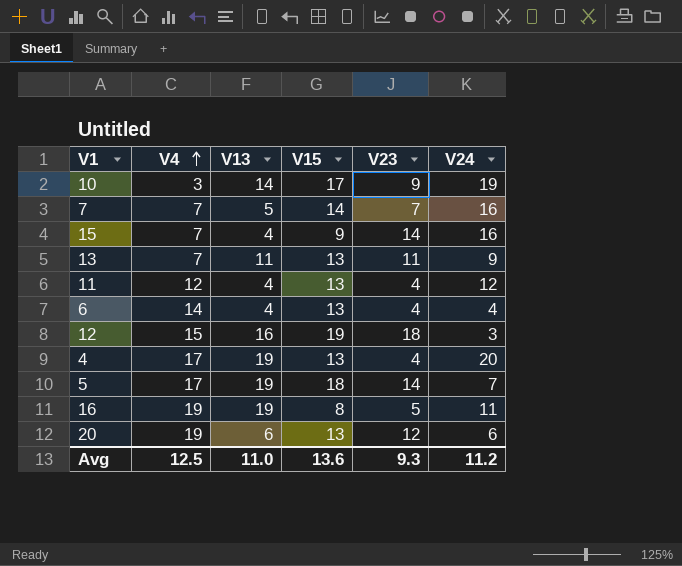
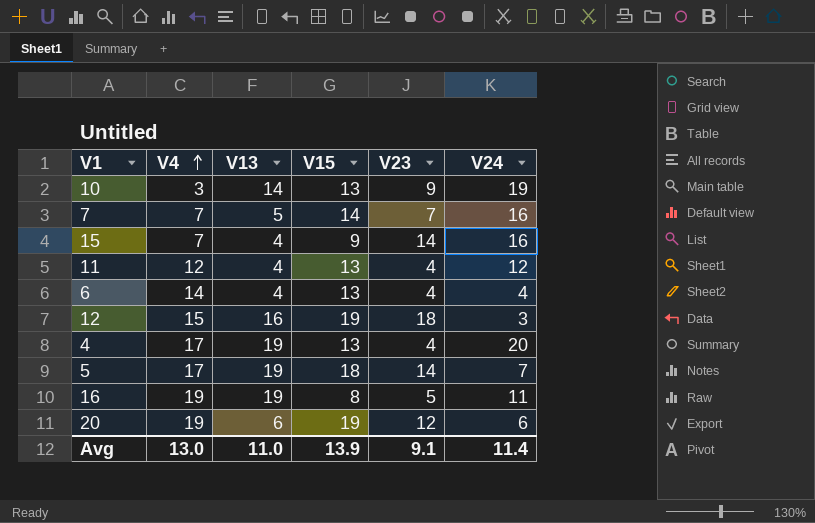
row 13: 7 | 11 | 13 | 11 | 9 -> none
10 | V15: 17 -> 13
20 | V15: 13 -> 19
Avg | V4: 12.5 -> 13.0
Avg | V15: 13.6 -> 13.9
Avg | V23: 9.3 -> 9.1
Avg | V24: 11.2 -> 11.4

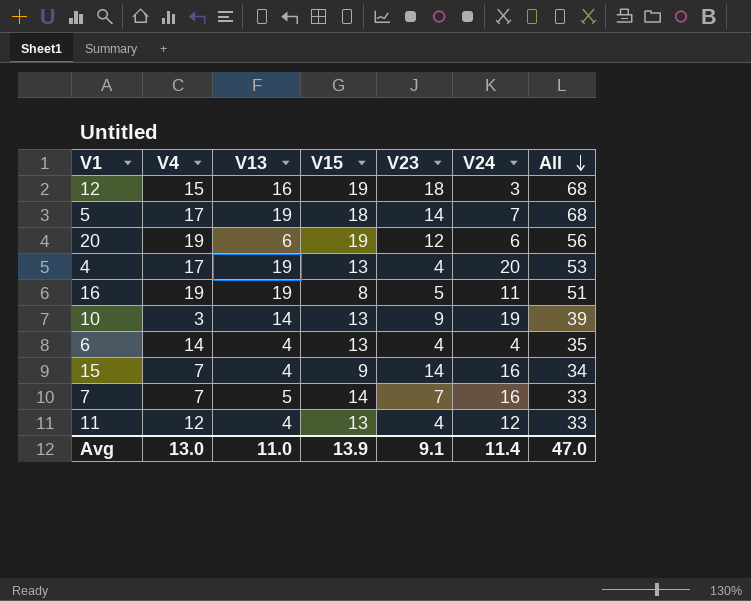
row order: V4 ascending -> All descending
column All | formula: none -> [V4] + [V13] + [V15] + [V23]

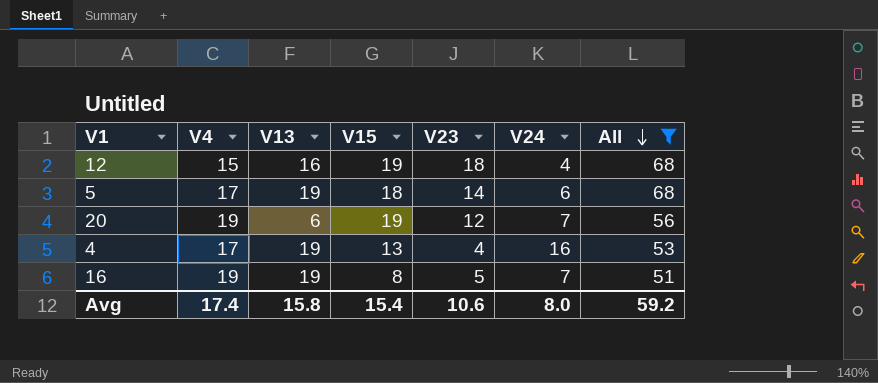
filter: none -> All >= 51
12 | V24: 3 -> 4
5 | V24: 7 -> 6
20 | V24: 6 -> 7
4 | V24: 20 -> 16
16 | V24: 11 -> 7
Avg | V4: 13.0 -> 17.4
Avg | V13: 11.0 -> 15.8
Avg | V15: 13.9 -> 15.4
Avg | V23: 9.1 -> 10.6
Avg | V24: 11.4 -> 8.0
Avg | All: 47.0 -> 59.2

